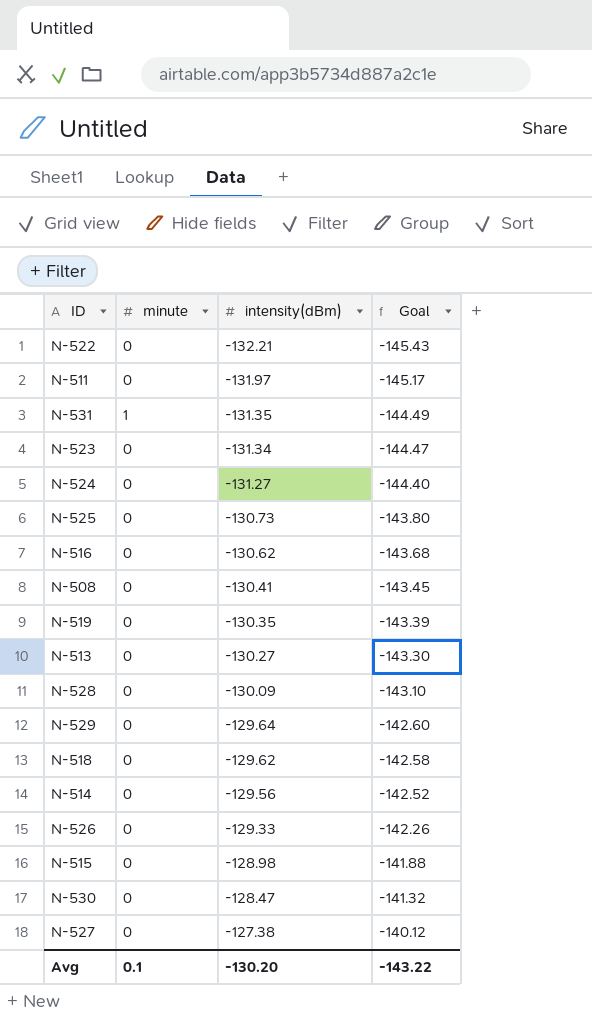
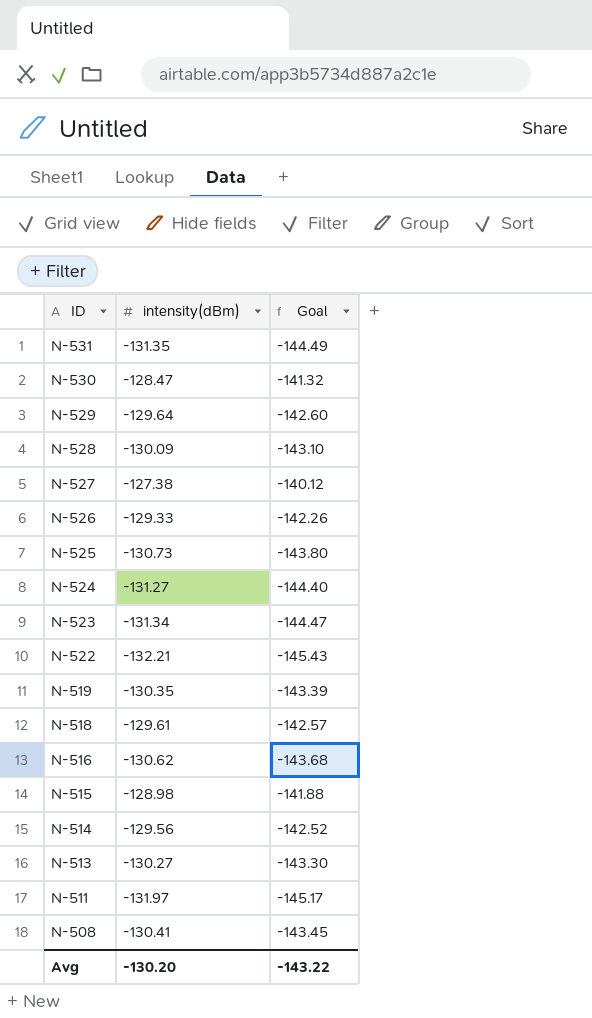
row order: intensity(dBm) ascending -> ID descending
column minute | position: 2 -> none
N-518 | intensity(dBm): -129.62 -> -129.61
N-518 | Goal: -142.58 -> -142.57

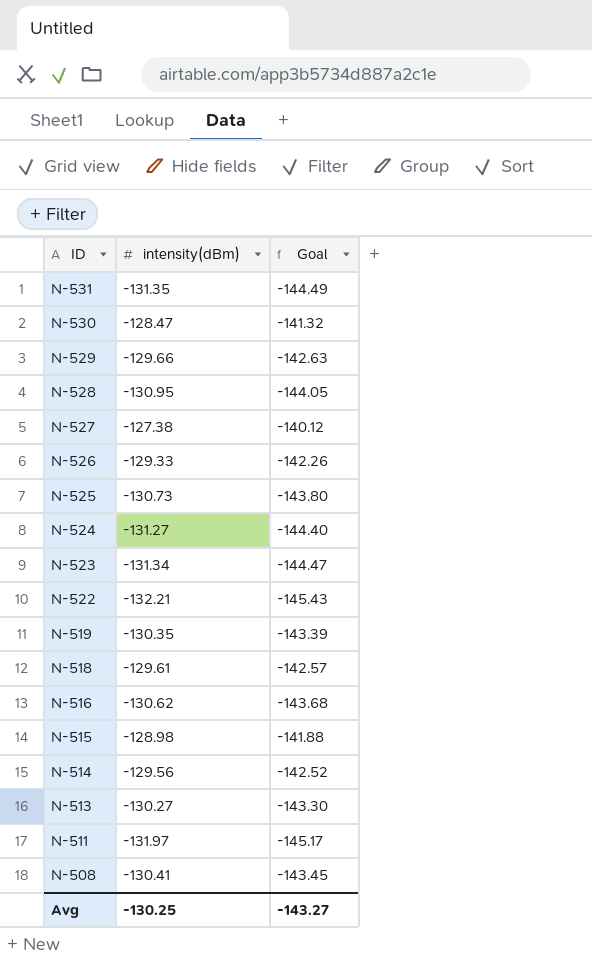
N-529 | intensity(dBm): -129.64 -> -129.66
N-529 | Goal: -142.60 -> -142.63
N-528 | intensity(dBm): -130.09 -> -130.95
N-528 | Goal: -143.10 -> -144.05
Avg | intensity(dBm): -130.20 -> -130.25
Avg | Goal: -143.22 -> -143.27

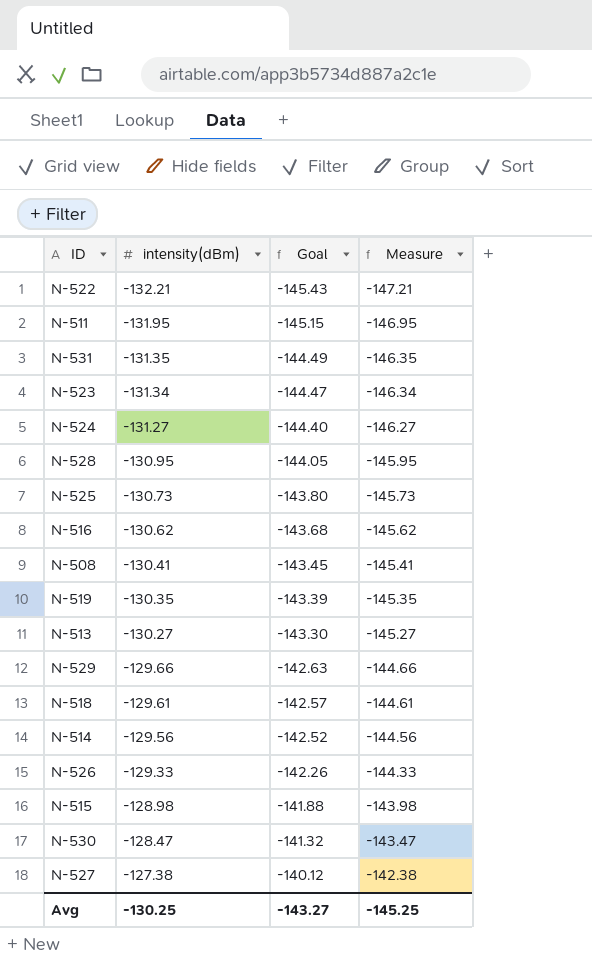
row order: ID descending -> intensity(dBm) ascending
column Measure | formula: none -> [intensity(dBm)] - 15
N-511 | intensity(dBm): -131.97 -> -131.95
N-511 | Goal: -145.17 -> -145.15

